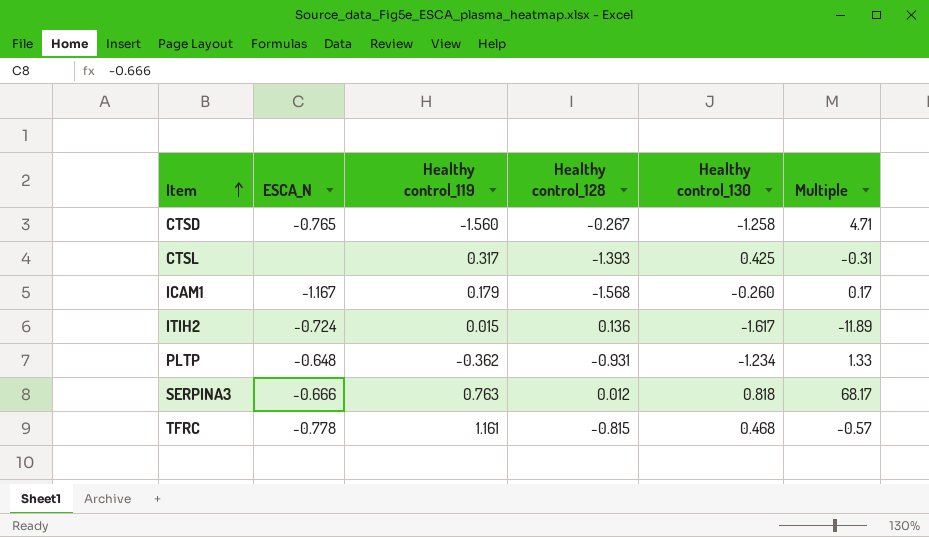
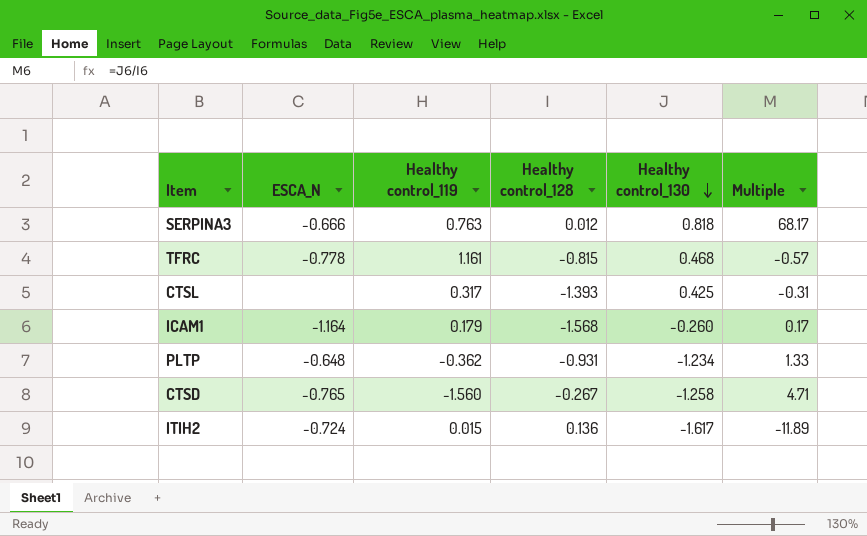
row order: Item ascending -> Healthy control_130 descending
ICAM1 | ESCA_N: -1.167 -> -1.164

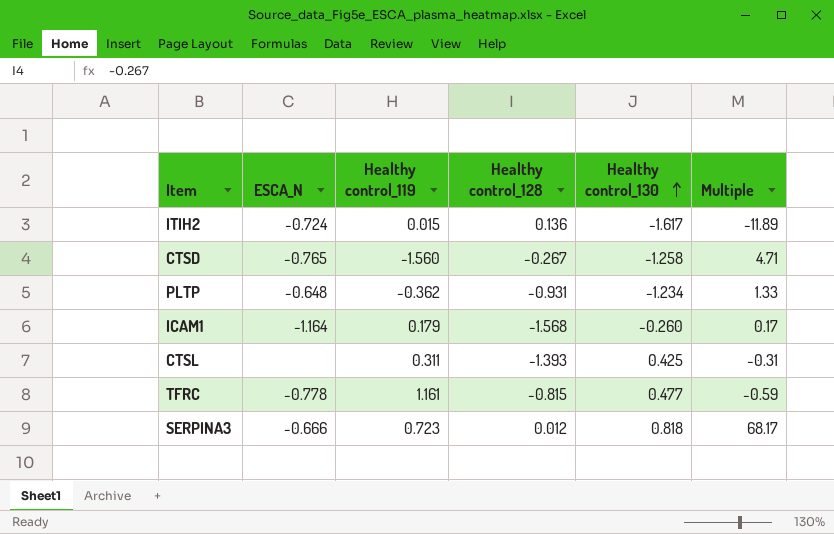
row order: Healthy control_130 descending -> Healthy control_130 ascending
CTSL | Healthy control_119: 0.317 -> 0.311
TFRC | Healthy control_130: 0.468 -> 0.477
TFRC | Multiple: -0.57 -> -0.59
SERPINA3 | Healthy control_119: 0.763 -> 0.723

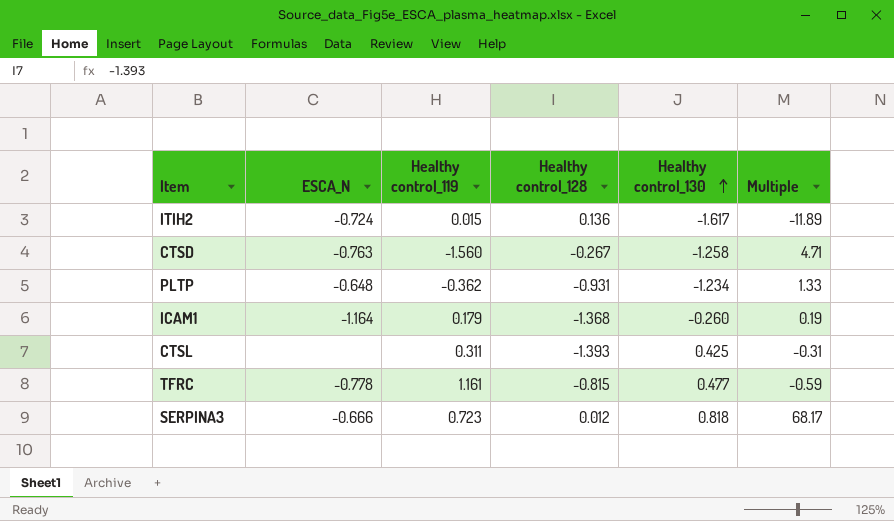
CTSD | ESCA_N: -0.765 -> -0.763
ICAM1 | Healthy control_128: -1.568 -> -1.368
ICAM1 | Multiple: 0.17 -> 0.19

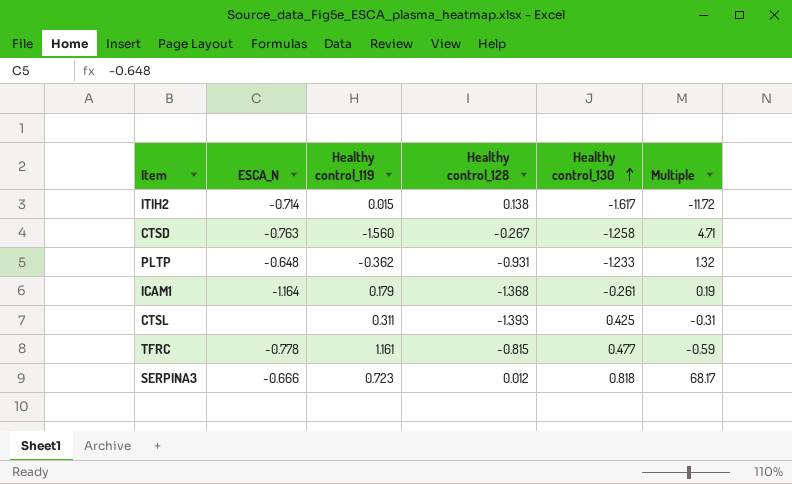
ITIH2 | ESCA_N: -0.724 -> -0.714
ITIH2 | Healthy control_128: 0.136 -> 0.138
ITIH2 | Multiple: -11.89 -> -11.72
PLTP | Healthy control_130: -1.234 -> -1.233
PLTP | Multiple: 1.33 -> 1.32
ICAM1 | Healthy control_130: -0.260 -> -0.261

